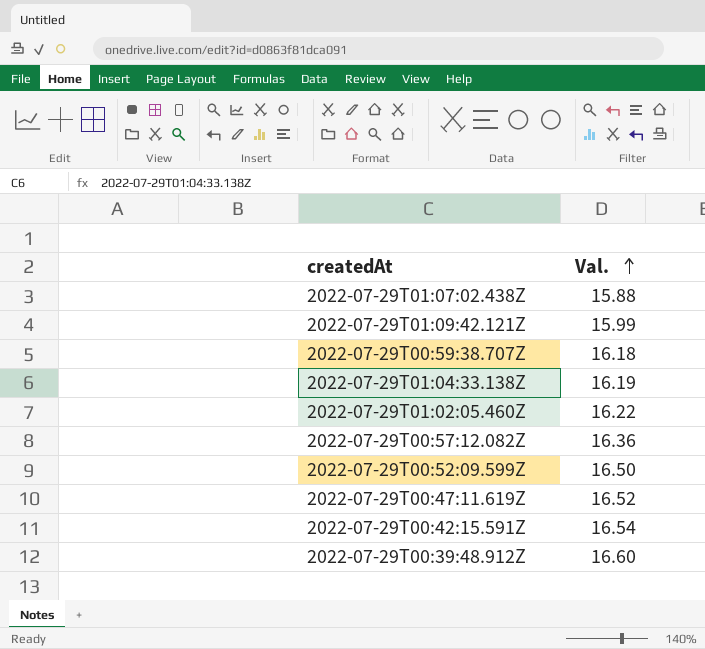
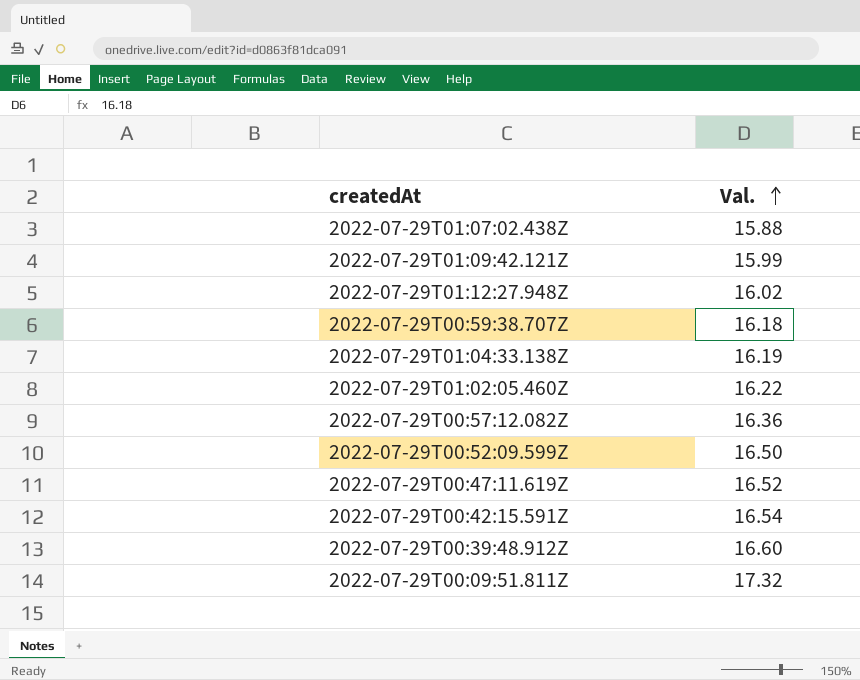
row 2022-07-29T01:12:27.948Z: none -> 16.02
row 2022-07-29T00:09:51.811Z: none -> 17.32

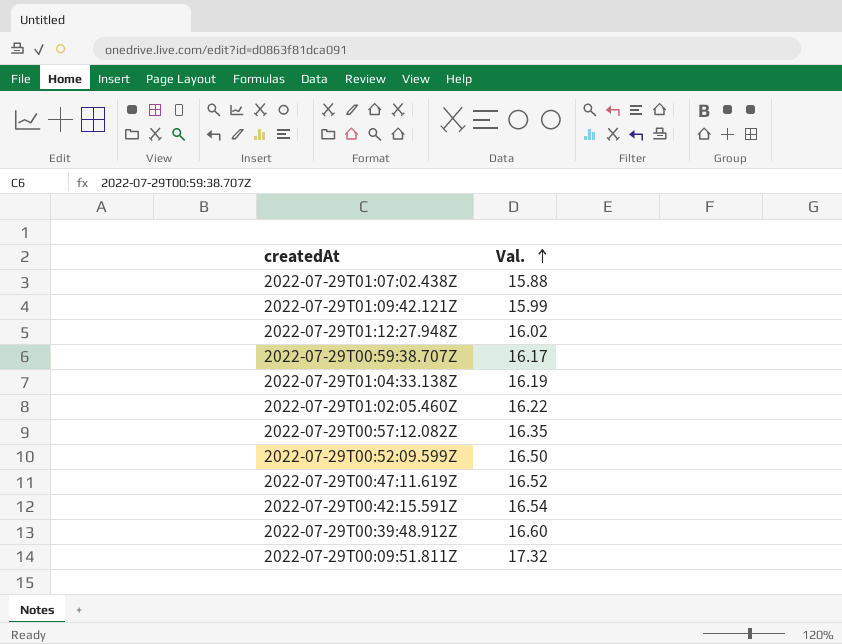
2022-07-29T00:59:38.707Z | Val.: 16.18 -> 16.17
2022-07-29T00:57:12.082Z | Val.: 16.36 -> 16.35

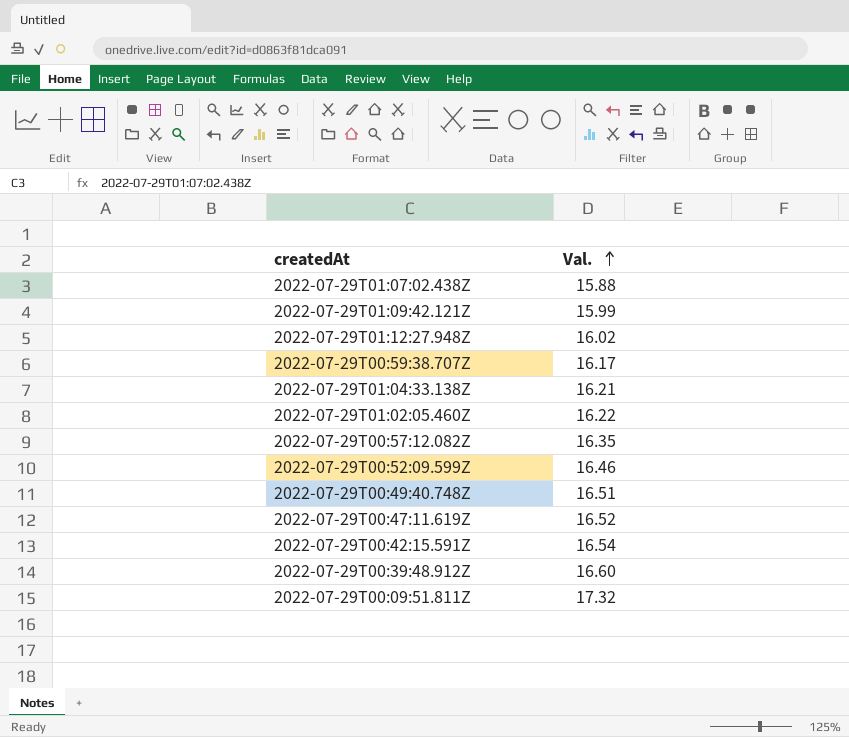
2022-07-29T01:04:33.138Z | Val.: 16.19 -> 16.21
2022-07-29T00:52:09.599Z | Val.: 16.50 -> 16.46
row 2022-07-29T00:49:40.748Z: none -> 16.51

